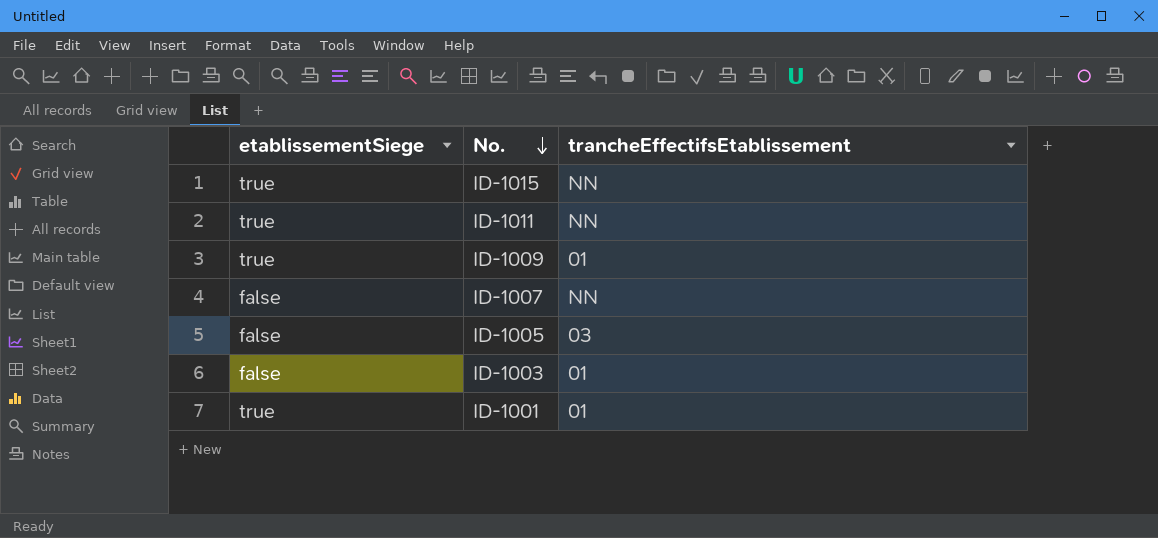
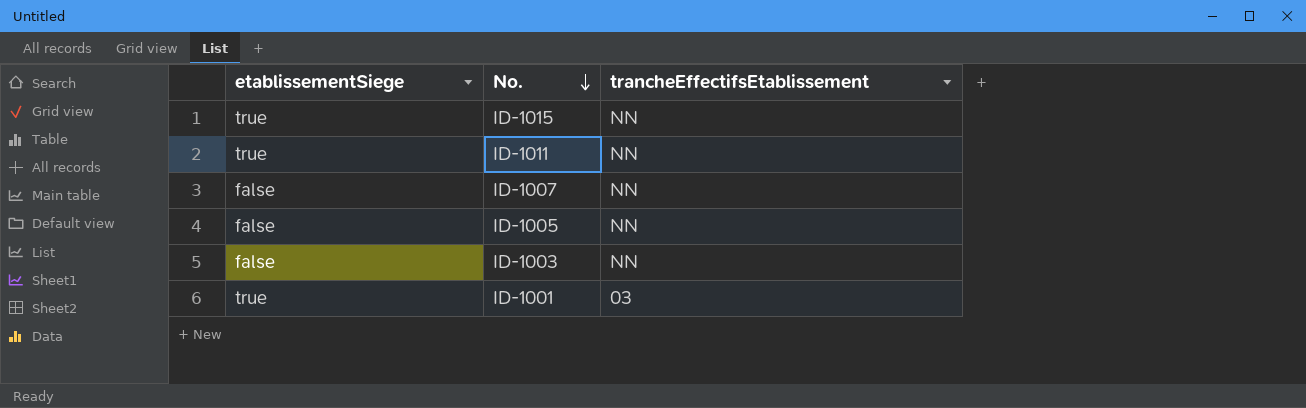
row ID-1009: true | 01 -> none
ID-1005 | trancheEffectifsEtablissement: 03 -> NN
ID-1003 | trancheEffectifsEtablissement: 01 -> NN
ID-1001 | trancheEffectifsEtablissement: 01 -> 03

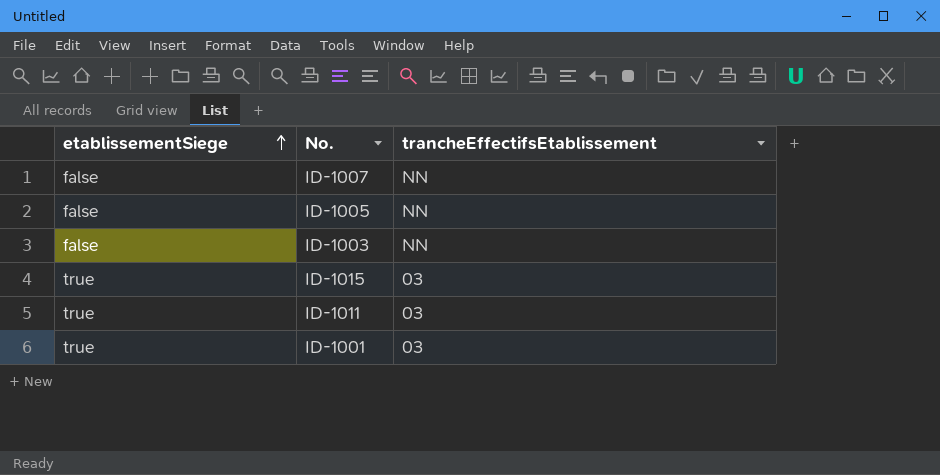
row order: No. descending -> etablissementSiege ascending
ID-1015 | trancheEffectifsEtablissement: NN -> 03
ID-1011 | trancheEffectifsEtablissement: NN -> 03

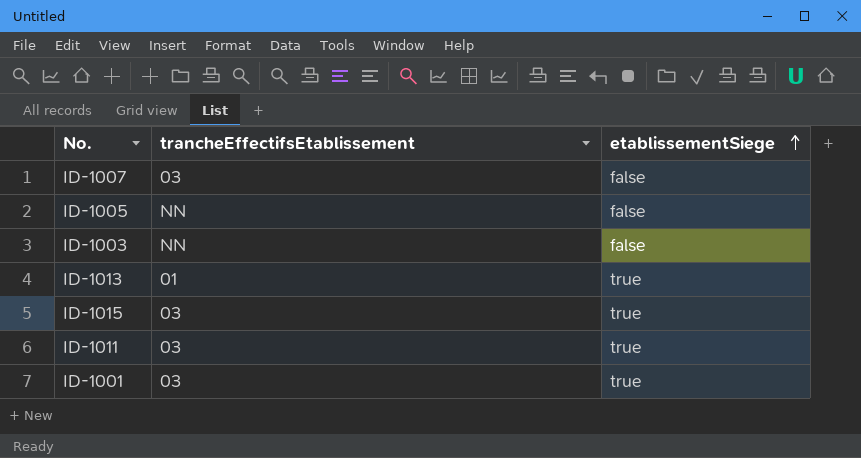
column etablissementSiege | position: 1 -> 3
ID-1007 | trancheEffectifsEtablissement: NN -> 03
row ID-1013: none -> 01 | true

